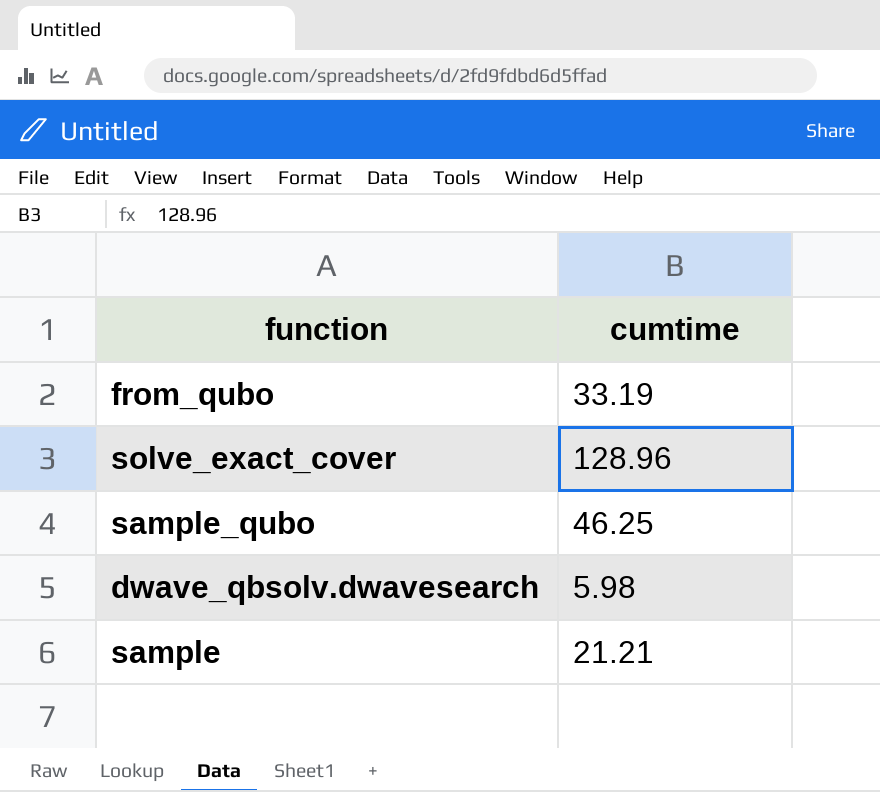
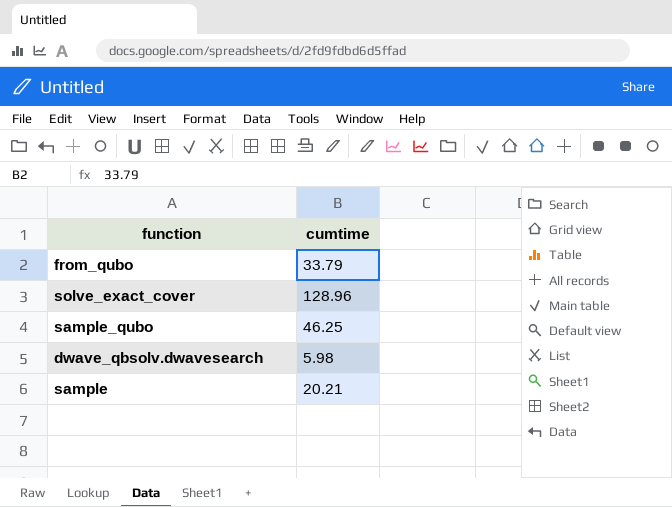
from_qubo | cumtime: 33.19 -> 33.79
sample | cumtime: 21.21 -> 20.21

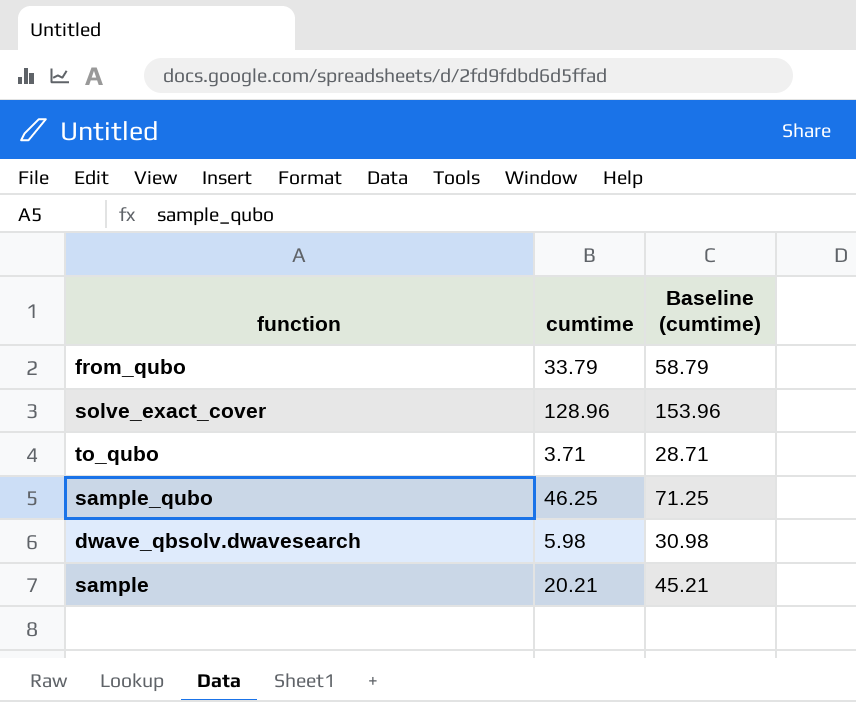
column Baseline (cumtime) | formula: none -> [cumtime] + 25
row to_qubo: none -> 3.71 | 28.71

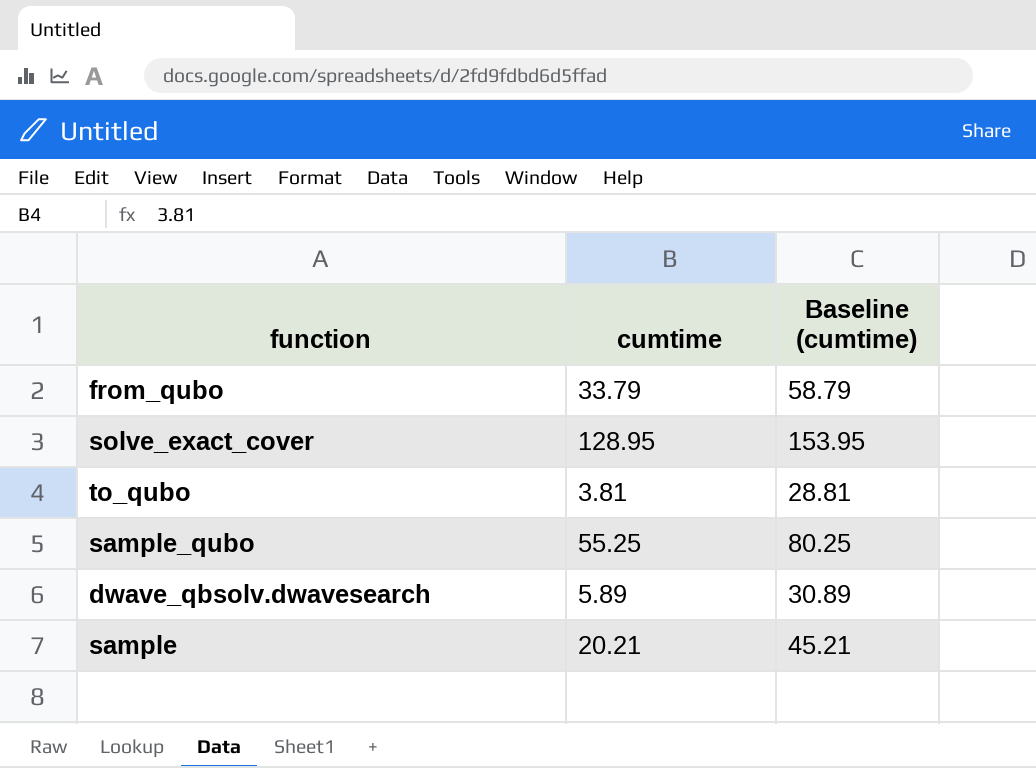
solve_exact_cover | cumtime: 128.96 -> 128.95
solve_exact_cover | Baseline (cumtime): 153.96 -> 153.95
to_qubo | cumtime: 3.71 -> 3.81
to_qubo | Baseline (cumtime): 28.71 -> 28.81
sample_qubo | cumtime: 46.25 -> 55.25
sample_qubo | Baseline (cumtime): 71.25 -> 80.25
dwave_qbsolv.dwavesearch | cumtime: 5.98 -> 5.89
dwave_qbsolv.dwavesearch | Baseline (cumtime): 30.98 -> 30.89

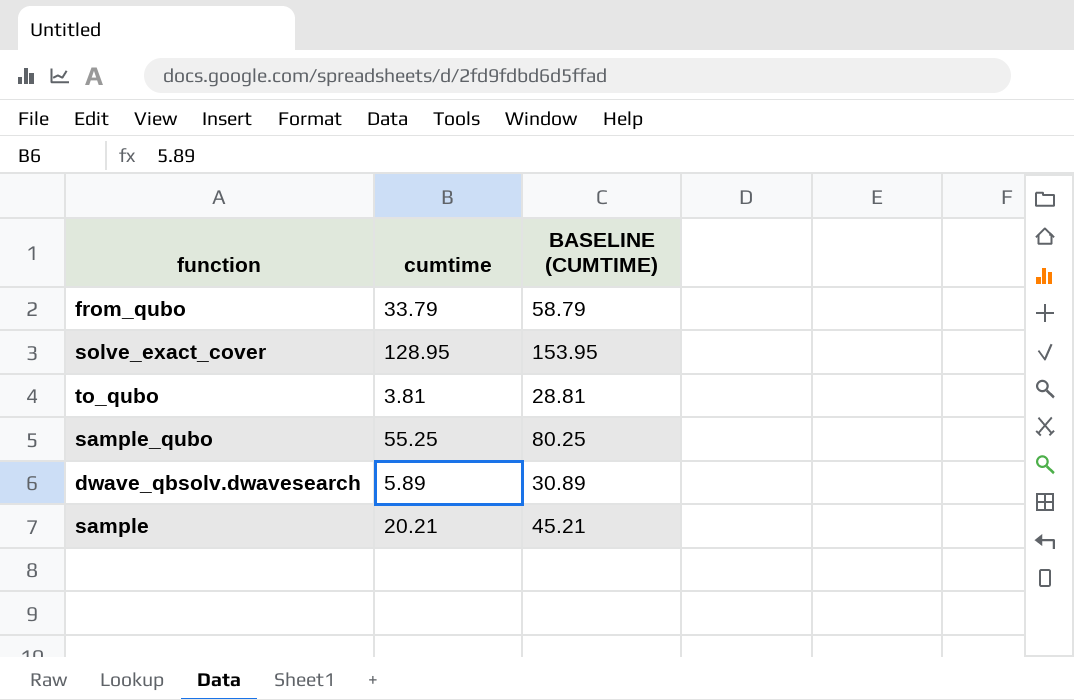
column name: Baseline (cumtime) -> BASELINE (CUMTIME)

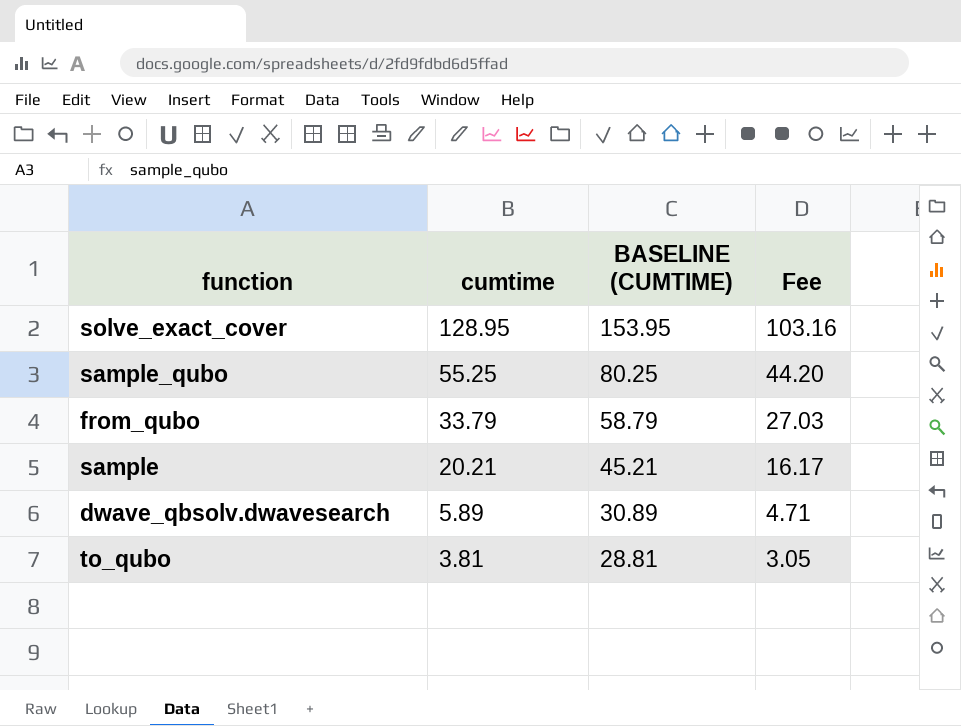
row order: none -> cumtime descending
column Fee | formula: none -> [cumtime] * 0.8

